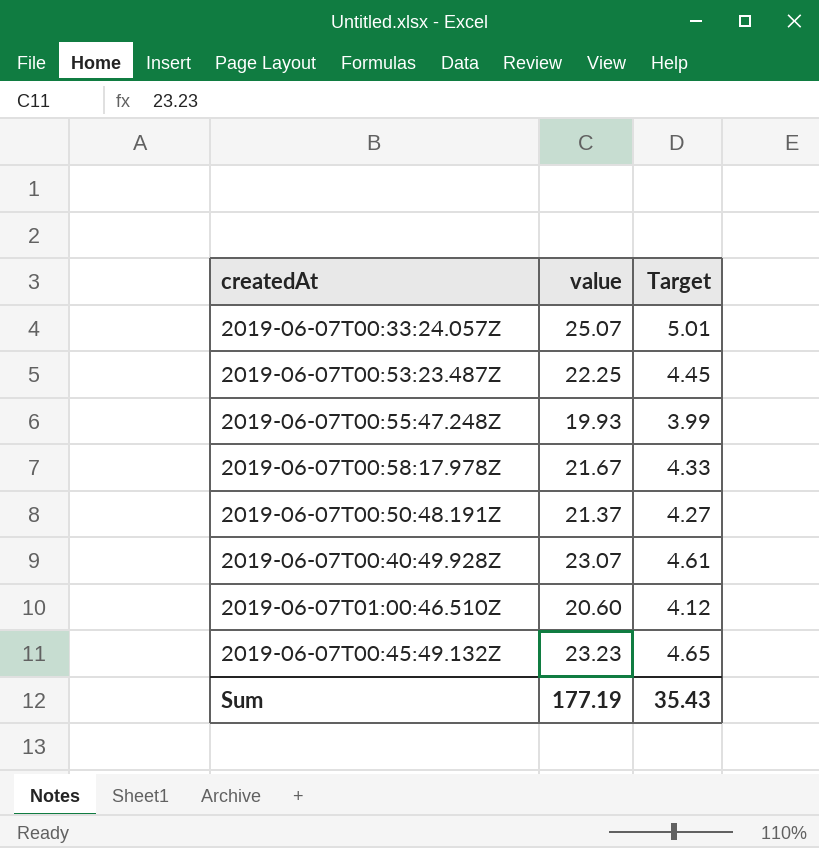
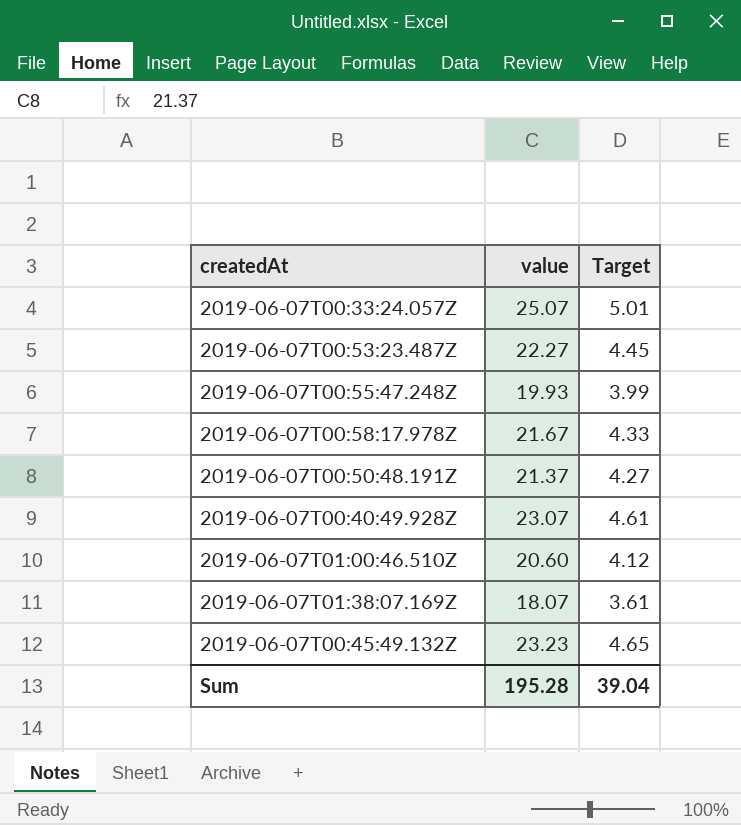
2019-06-07T00:53:23.487Z | value: 22.25 -> 22.27
row 2019-06-07T01:38:07.169Z: none -> 18.07 | 3.61
Sum | value: 177.19 -> 195.28
Sum | Target: 35.43 -> 39.04

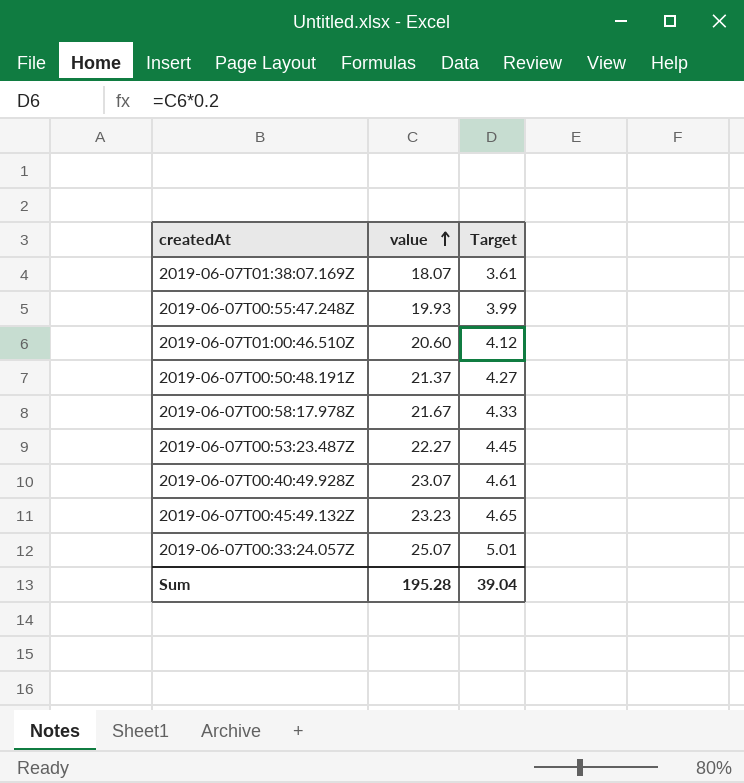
row order: none -> value ascending

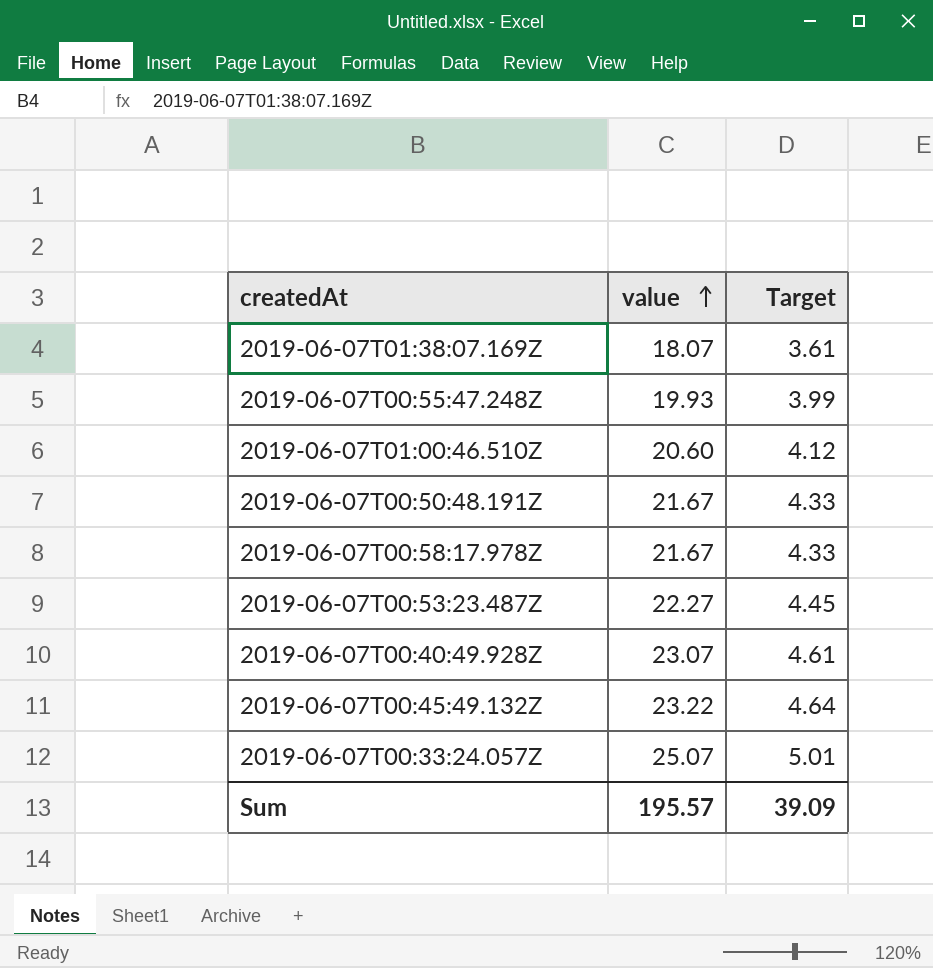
2019-06-07T00:50:48.191Z | value: 21.37 -> 21.67
2019-06-07T00:50:48.191Z | Target: 4.27 -> 4.33
2019-06-07T00:45:49.132Z | value: 23.23 -> 23.22
2019-06-07T00:45:49.132Z | Target: 4.65 -> 4.64
Sum | value: 195.28 -> 195.57
Sum | Target: 39.04 -> 39.09

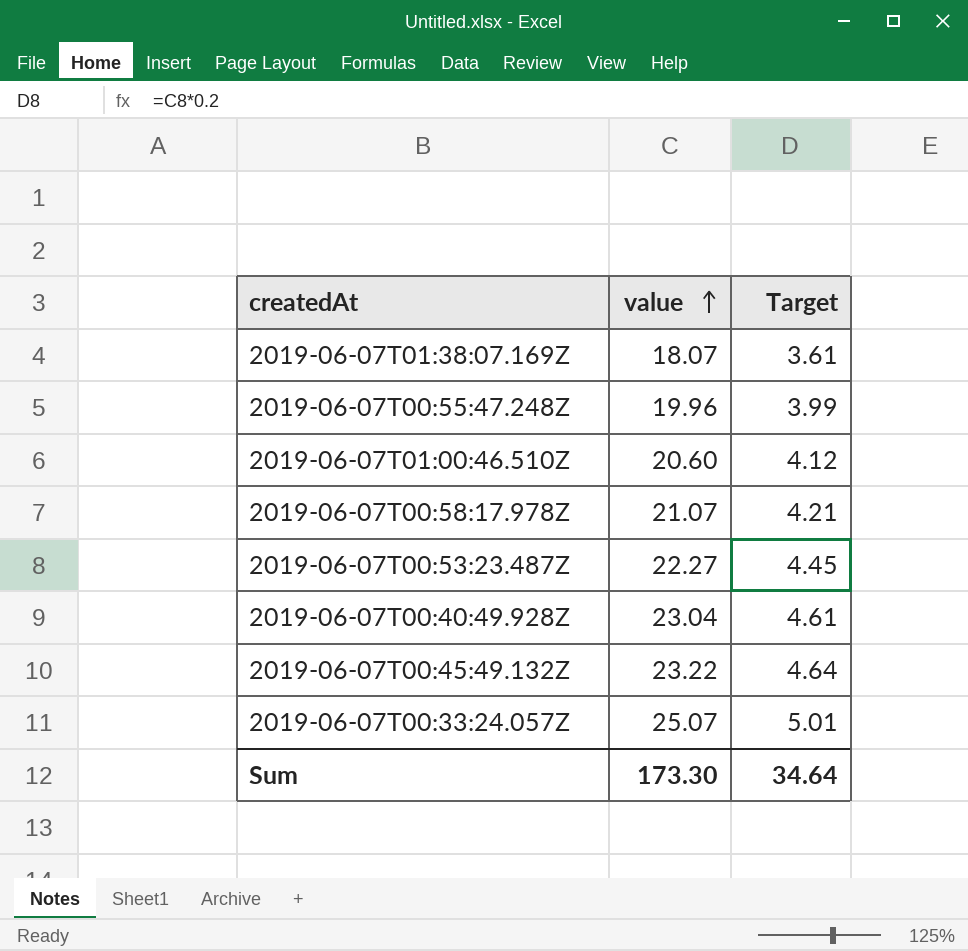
row 2019-06-07T00:50:48.191Z: 21.67 | 4.33 -> none
2019-06-07T00:55:47.248Z | value: 19.93 -> 19.96
2019-06-07T00:58:17.978Z | value: 21.67 -> 21.07
2019-06-07T00:58:17.978Z | Target: 4.33 -> 4.21
2019-06-07T00:40:49.928Z | value: 23.07 -> 23.04
Sum | value: 195.57 -> 173.30
Sum | Target: 39.09 -> 34.64

